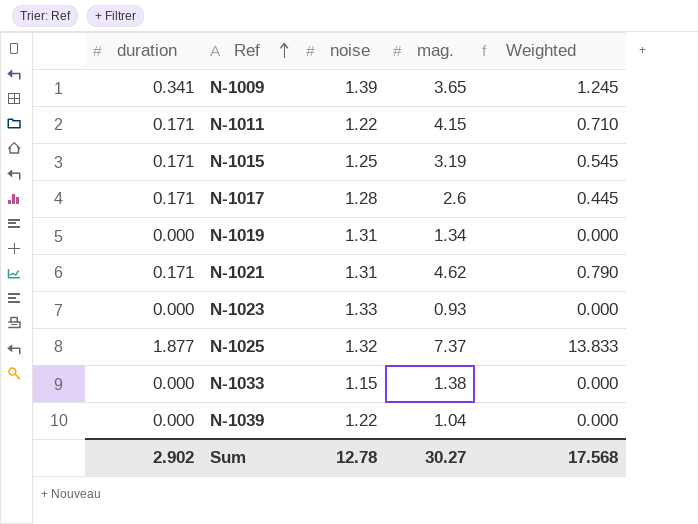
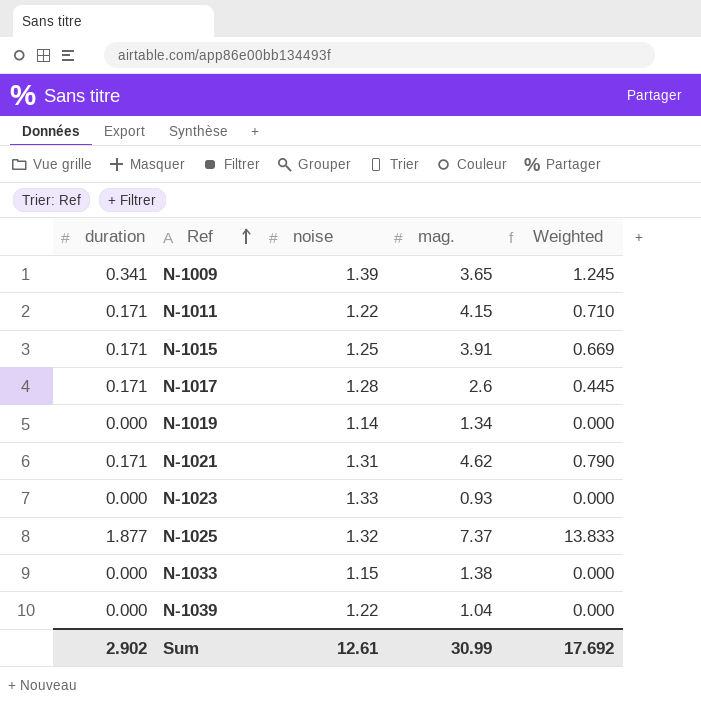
N-1015 | mag.: 3.19 -> 3.91
N-1015 | Weighted: 0.545 -> 0.669
N-1019 | noise: 1.31 -> 1.14
Sum | noise: 12.78 -> 12.61
Sum | mag.: 30.27 -> 30.99
Sum | Weighted: 17.568 -> 17.692

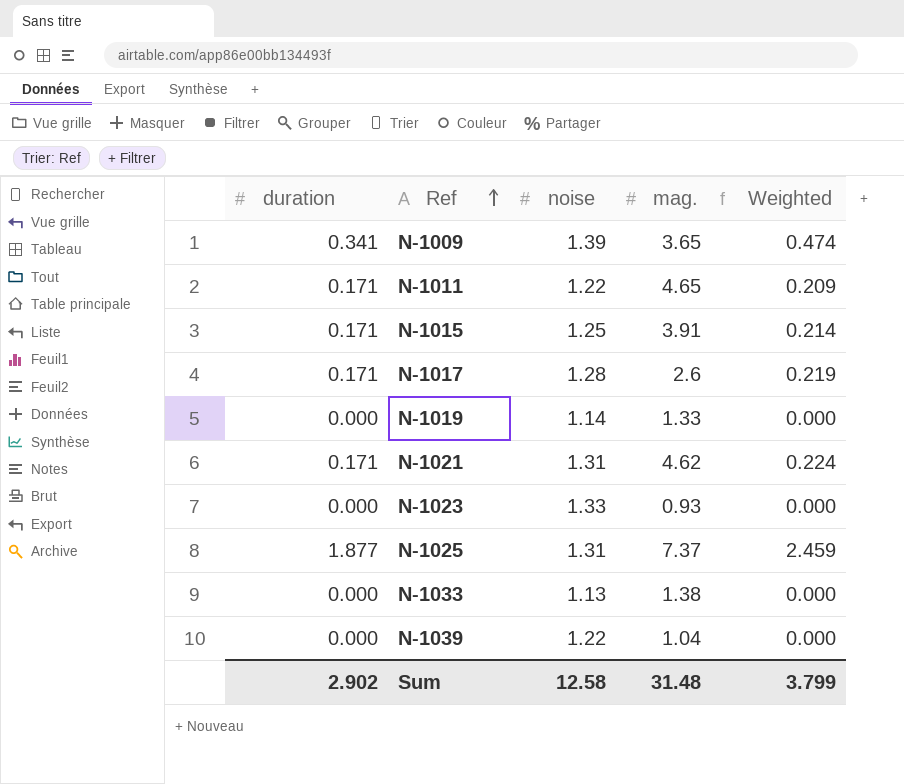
column Weighted | formula: [duration] * [mag.] -> [duration] * [noise]
N-1011 | mag.: 4.15 -> 4.65
N-1019 | mag.: 1.34 -> 1.33
N-1025 | noise: 1.32 -> 1.31
N-1033 | noise: 1.15 -> 1.13
Sum | noise: 12.61 -> 12.58
Sum | mag.: 30.99 -> 31.48
Sum | Weighted: 17.692 -> 3.799

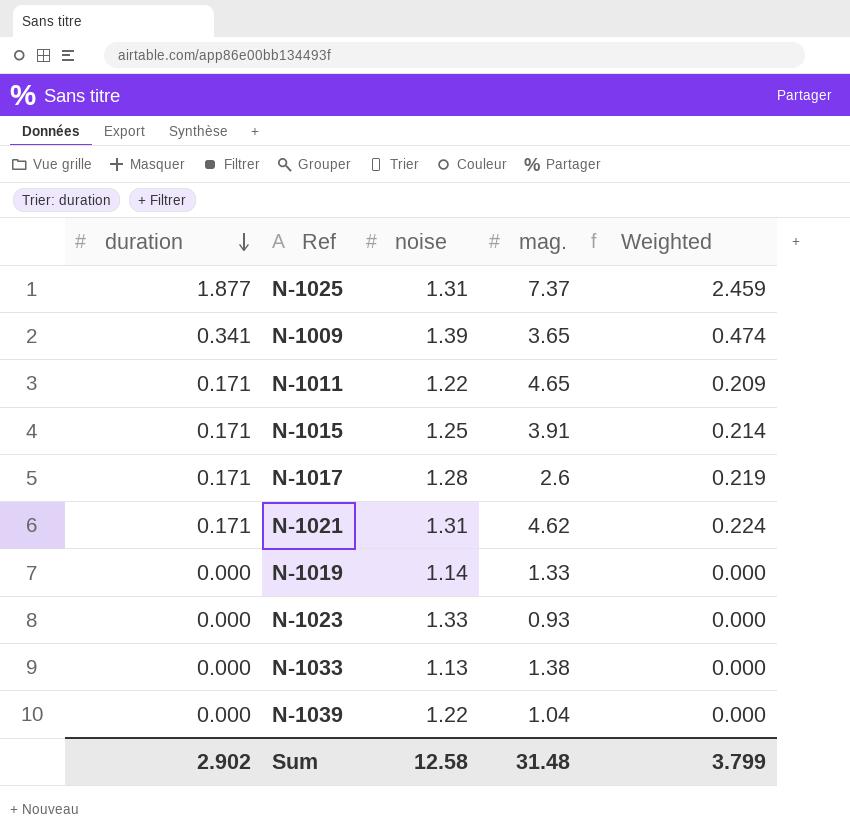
row order: Ref ascending -> duration descending

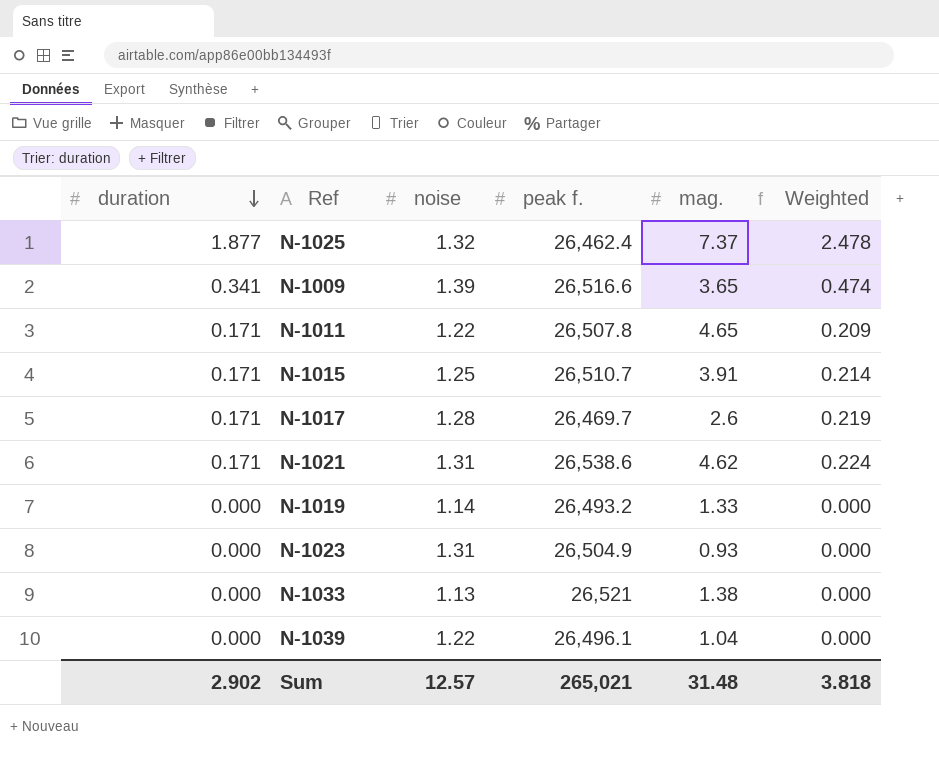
column peak f. | position: none -> 4
N-1025 | noise: 1.31 -> 1.32
N-1025 | Weighted: 2.459 -> 2.478
N-1023 | noise: 1.33 -> 1.31
Sum | noise: 12.58 -> 12.57
Sum | Weighted: 3.799 -> 3.818

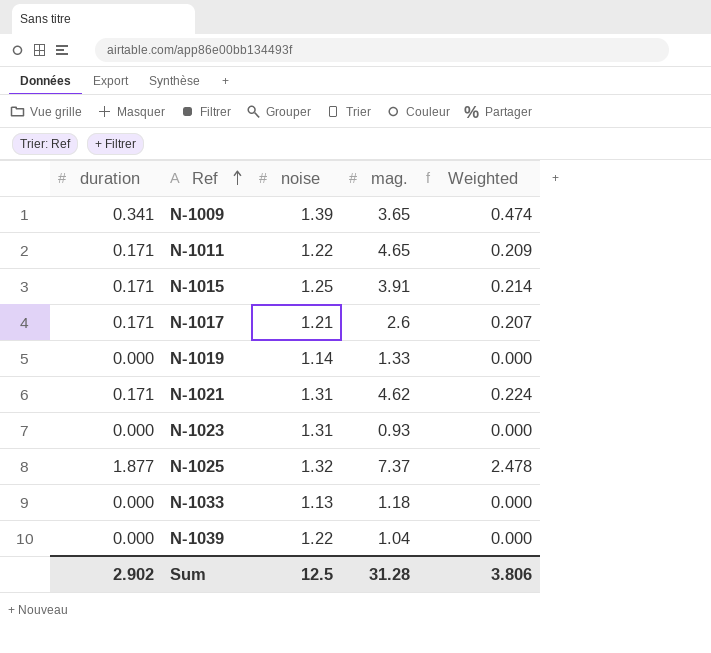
row order: duration descending -> Ref ascending
column peak f. | position: 4 -> none
N-1017 | noise: 1.28 -> 1.21
N-1017 | Weighted: 0.219 -> 0.207
N-1033 | mag.: 1.38 -> 1.18
Sum | noise: 12.57 -> 12.5
Sum | mag.: 31.48 -> 31.28
Sum | Weighted: 3.818 -> 3.806

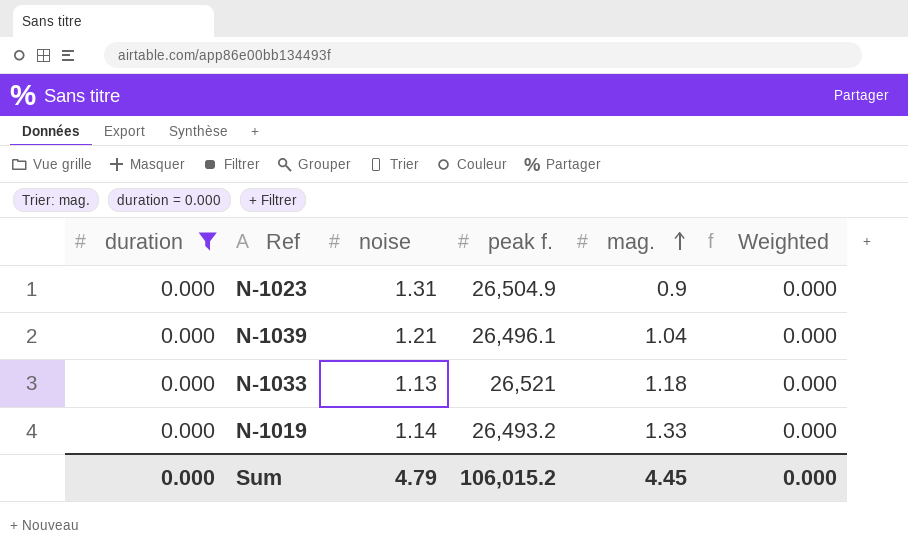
filter: none -> duration = 0.000
row order: Ref ascending -> mag. ascending
column peak f. | position: none -> 4
N-1023 | mag.: 0.93 -> 0.9
N-1039 | noise: 1.22 -> 1.21
Sum | duration: 2.902 -> 0.000
Sum | noise: 12.5 -> 4.79
Sum | mag.: 31.28 -> 4.45
Sum | Weighted: 3.806 -> 0.000

